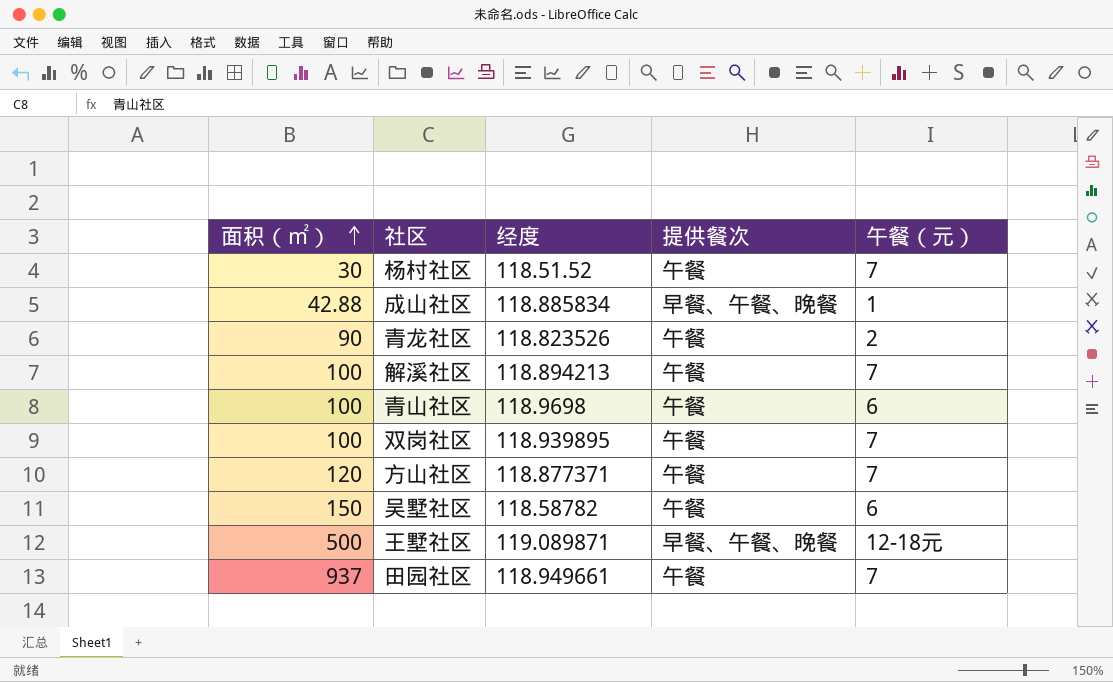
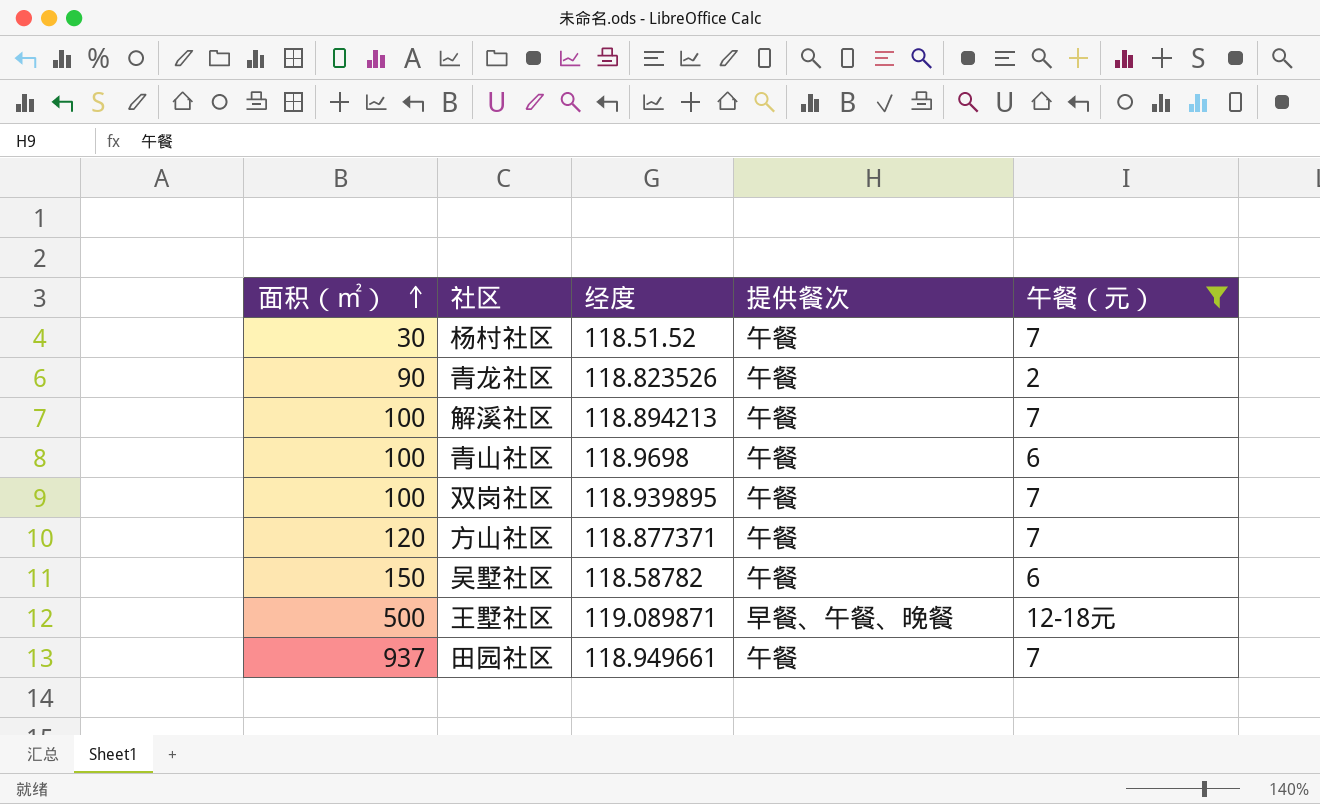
filter: none -> 午餐（元） != 1

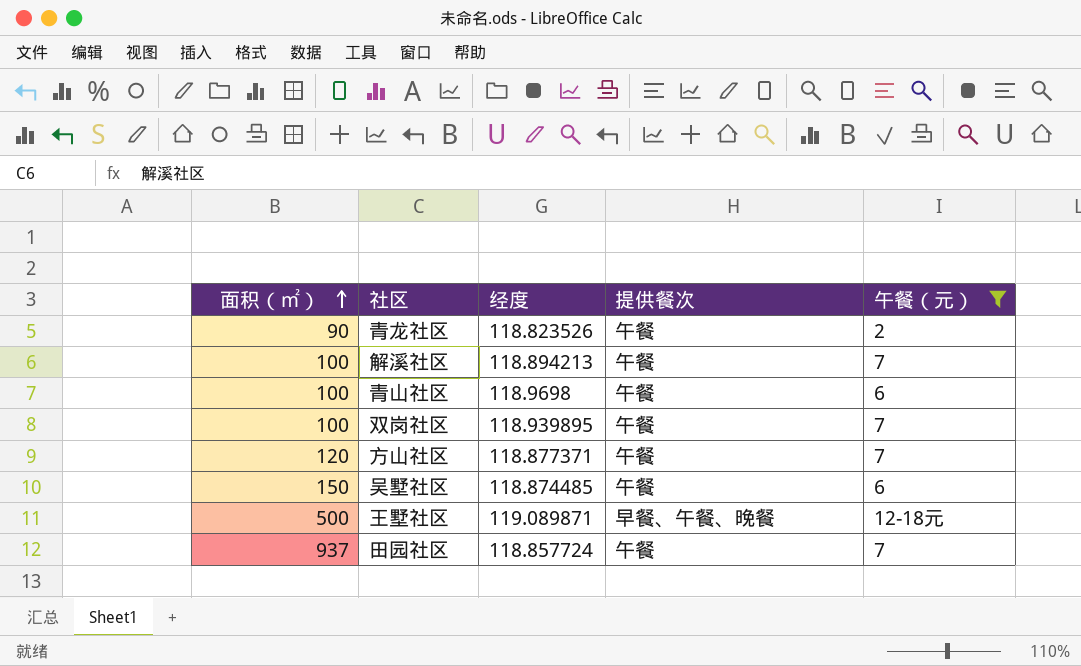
row 杨村社区: 30 | 118.51.52 | 午餐 | 7 -> none
吴墅社区 | 经度: 118.58782 -> 118.874485
田园社区 | 经度: 118.949661 -> 118.857724

